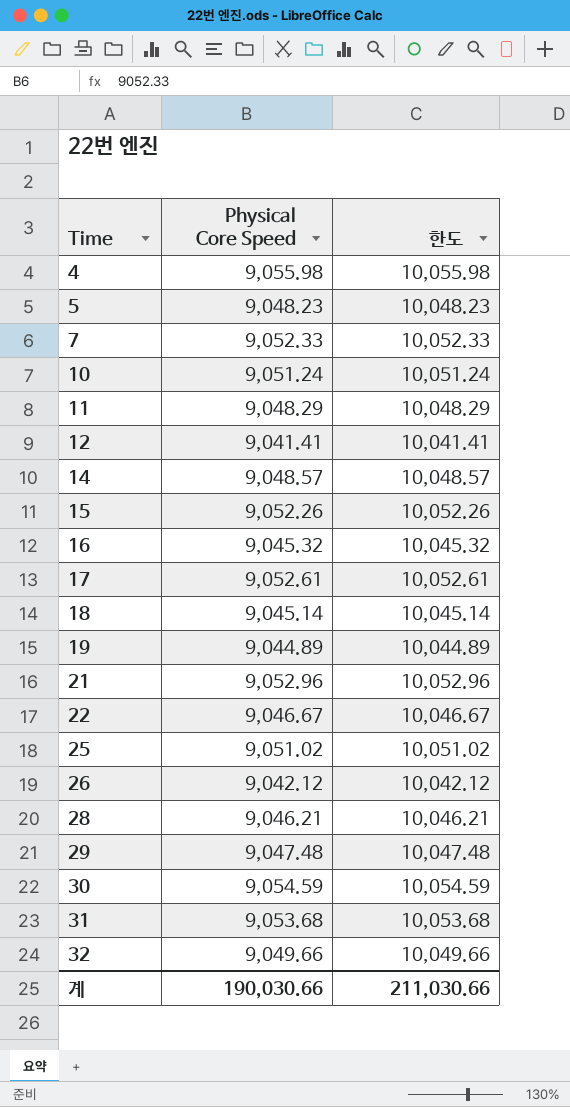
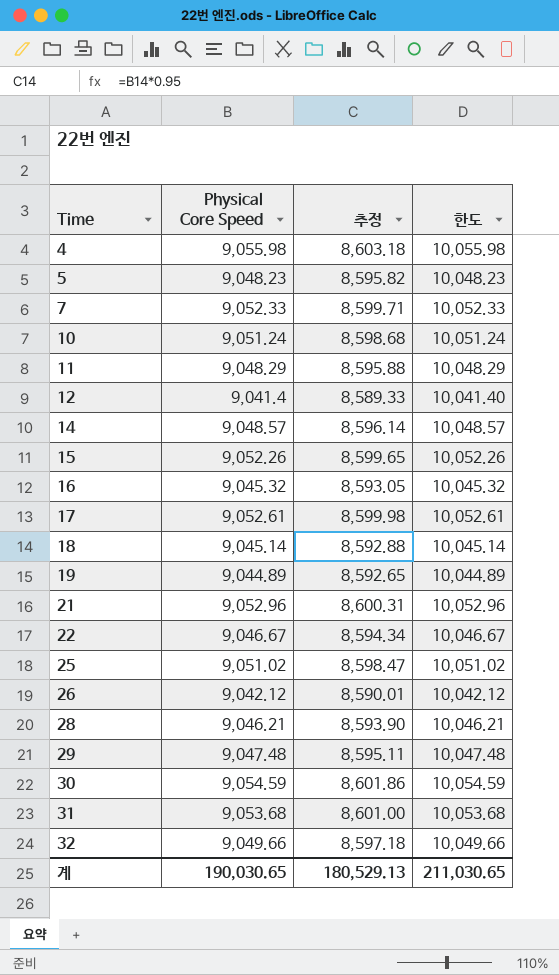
column 추정 | formula: none -> [Physical Core Speed] * 0.95
12 | Physical Core Speed: 9,041.41 -> 9,041.4
12 | 한도: 10,041.41 -> 10,041.40
계 | Physical Core Speed: 190,030.66 -> 190,030.65
계 | 한도: 211,030.66 -> 211,030.65

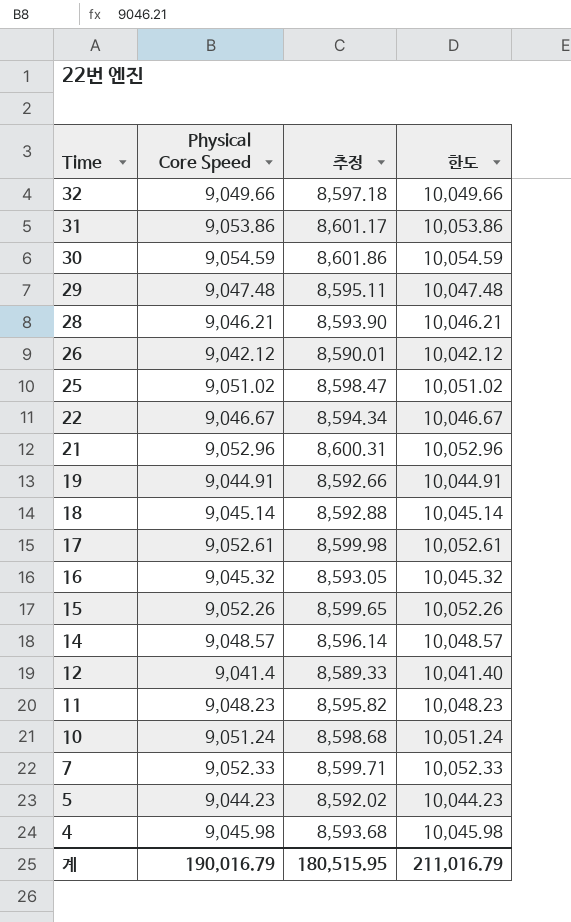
row order: Time ascending -> Time descending
31 | Physical Core Speed: 9,053.68 -> 9,053.86
31 | 추정: 8,601.00 -> 8,601.17
31 | 한도: 10,053.68 -> 10,053.86
19 | Physical Core Speed: 9,044.89 -> 9,044.91
19 | 추정: 8,592.65 -> 8,592.66
19 | 한도: 10,044.89 -> 10,044.91
11 | Physical Core Speed: 9,048.29 -> 9,048.23
11 | 추정: 8,595.88 -> 8,595.82
11 | 한도: 10,048.29 -> 10,048.23
5 | Physical Core Speed: 9,048.23 -> 9,044.23
5 | 추정: 8,595.82 -> 8,592.02
5 | 한도: 10,048.23 -> 10,044.23
4 | Physical Core Speed: 9,055.98 -> 9,045.98
4 | 추정: 8,603.18 -> 8,593.68
4 | 한도: 10,055.98 -> 10,045.98
계 | Physical Core Speed: 190,030.65 -> 190,016.79
계 | 추정: 180,529.13 -> 180,515.95
계 | 한도: 211,030.65 -> 211,016.79

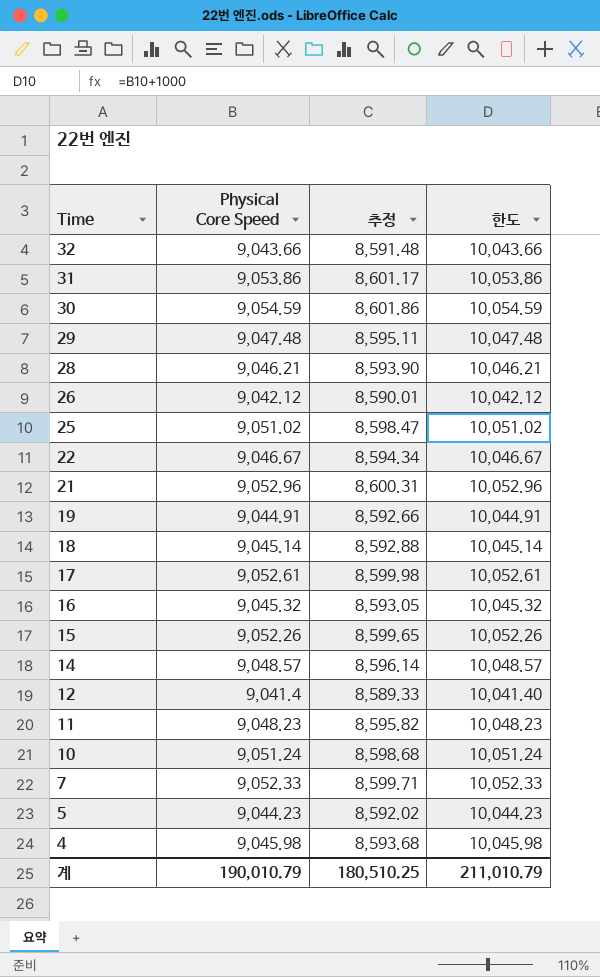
32 | Physical Core Speed: 9,049.66 -> 9,043.66
32 | 추정: 8,597.18 -> 8,591.48
32 | 한도: 10,049.66 -> 10,043.66
계 | Physical Core Speed: 190,016.79 -> 190,010.79
계 | 추정: 180,515.95 -> 180,510.25
계 | 한도: 211,016.79 -> 211,010.79

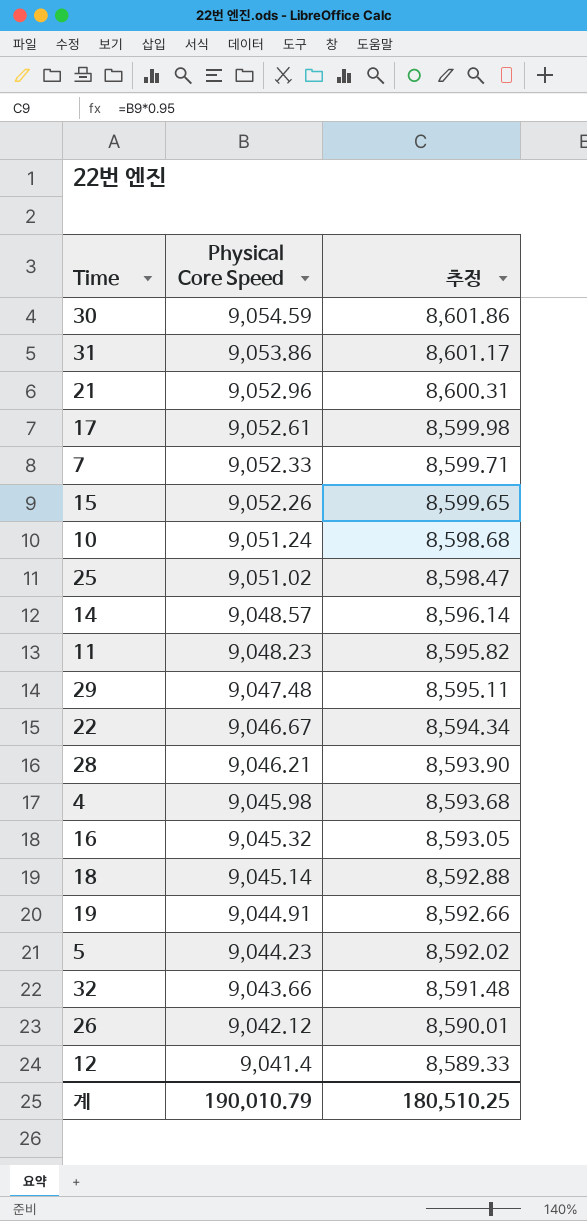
row order: Time descending -> Physical Core Speed descending
column 한도 | formula: [Physical Core Speed] + 1000 -> none

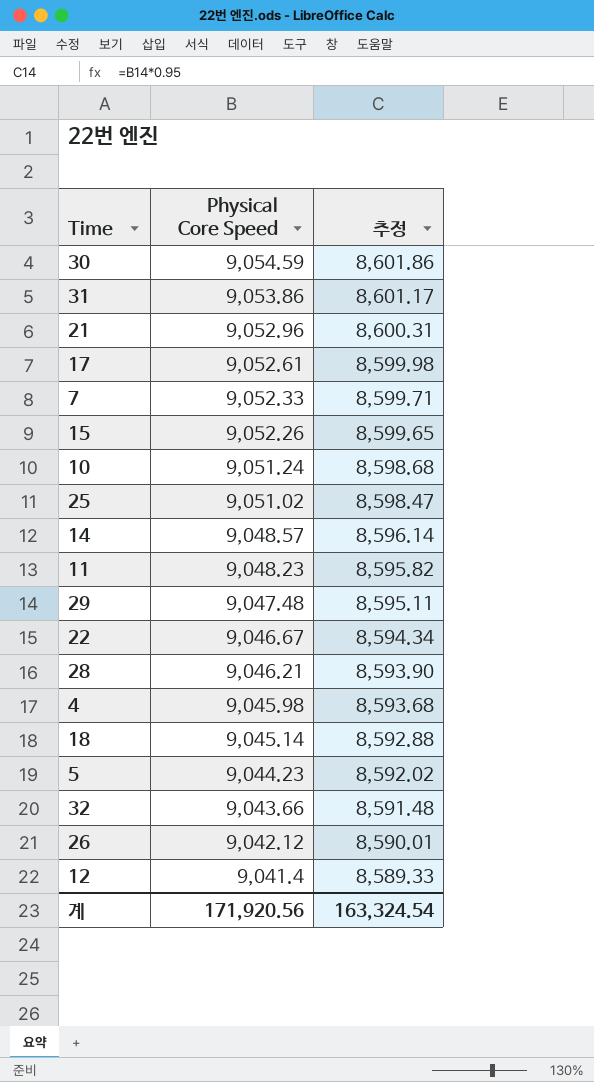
row 16: 9,045.32 | 8,593.05 -> none
row 19: 9,044.91 | 8,592.66 -> none
계 | Physical Core Speed: 190,010.79 -> 171,920.56
계 | 추정: 180,510.25 -> 163,324.54

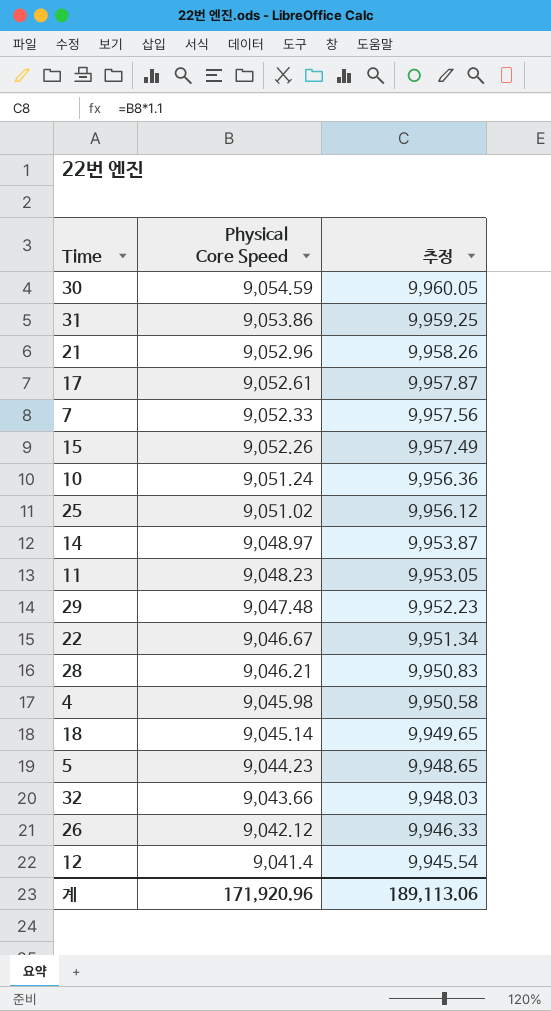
column 추정 | formula: [Physical Core Speed] * 0.95 -> [Physical Core Speed] * 1.1
14 | Physical Core Speed: 9,048.57 -> 9,048.97
계 | Physical Core Speed: 171,920.56 -> 171,920.96
계 | 추정: 163,324.54 -> 189,113.06

